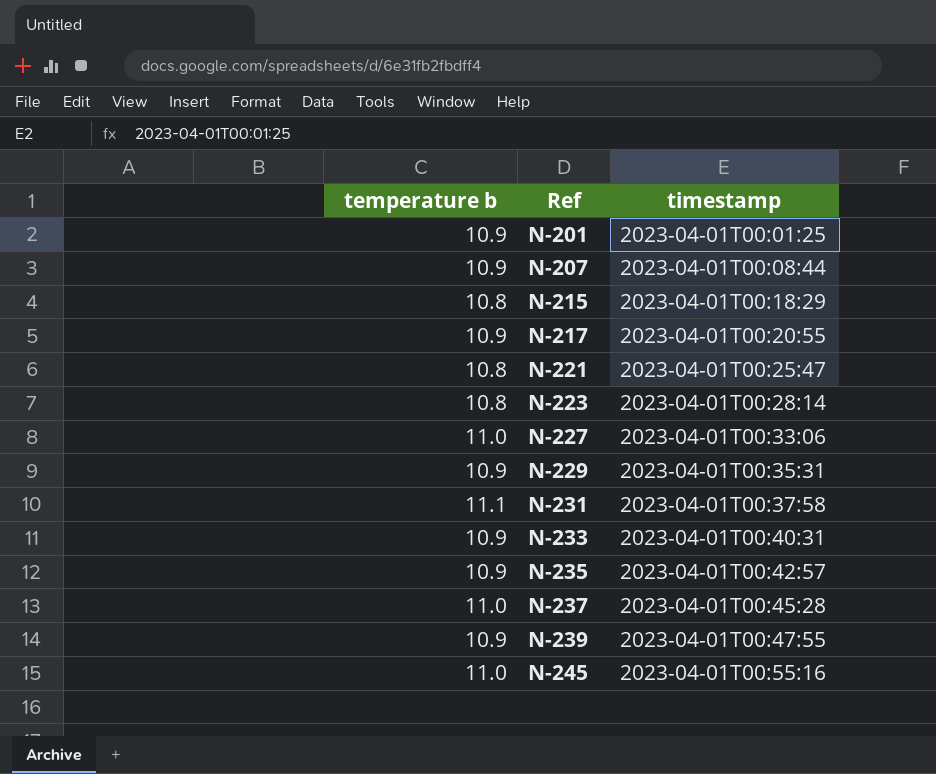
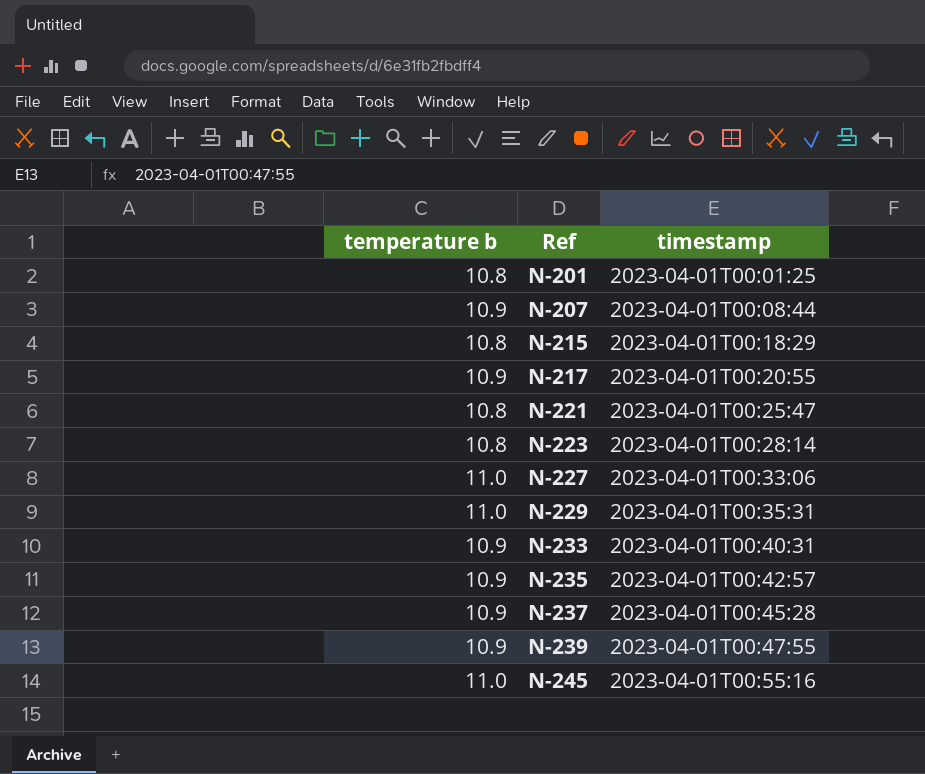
row N-231: 11.1 | 2023-04-01T00:37:58 -> none
N-201 | temperature b: 10.9 -> 10.8
N-229 | temperature b: 10.9 -> 11.0
N-237 | temperature b: 11.0 -> 10.9

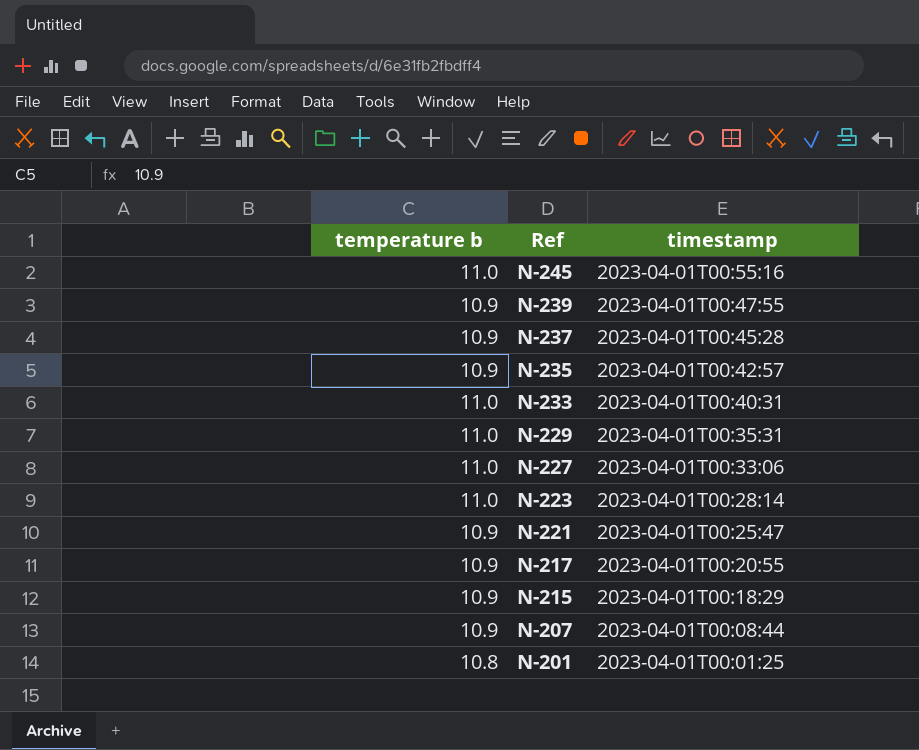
row order: Ref ascending -> Ref descending
N-233 | temperature b: 10.9 -> 11.0
N-223 | temperature b: 10.8 -> 11.0
N-221 | temperature b: 10.8 -> 10.9
N-215 | temperature b: 10.8 -> 10.9

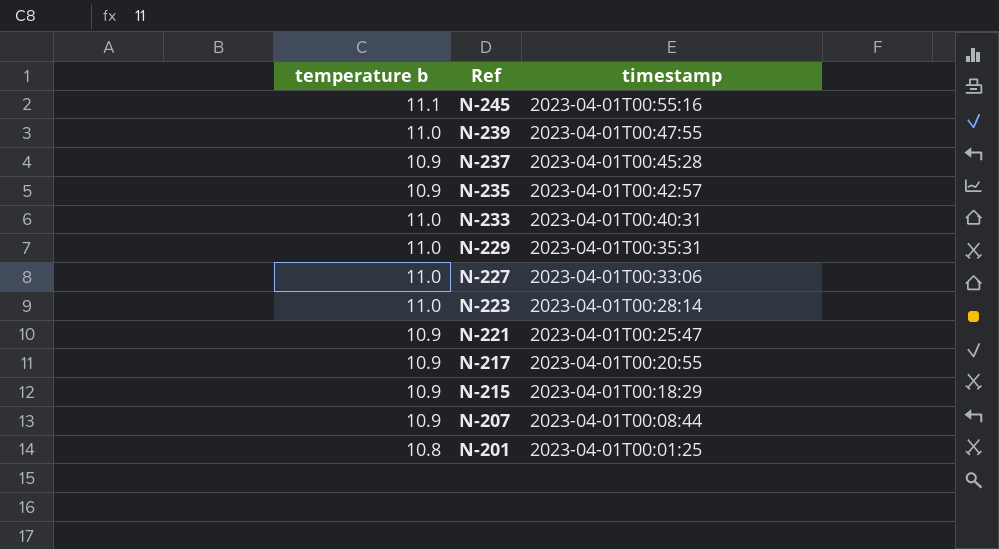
N-245 | temperature b: 11.0 -> 11.1
N-239 | temperature b: 10.9 -> 11.0

